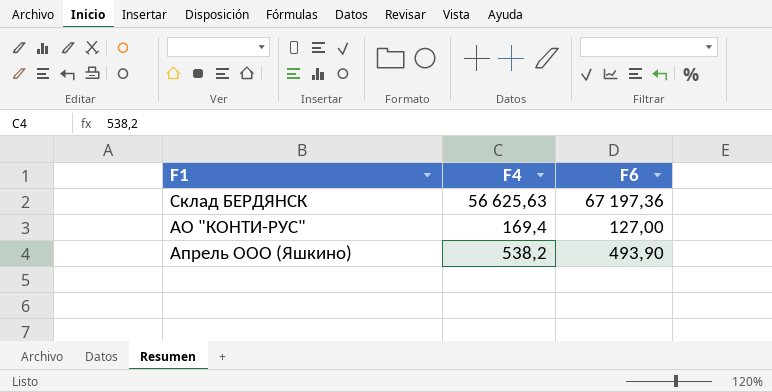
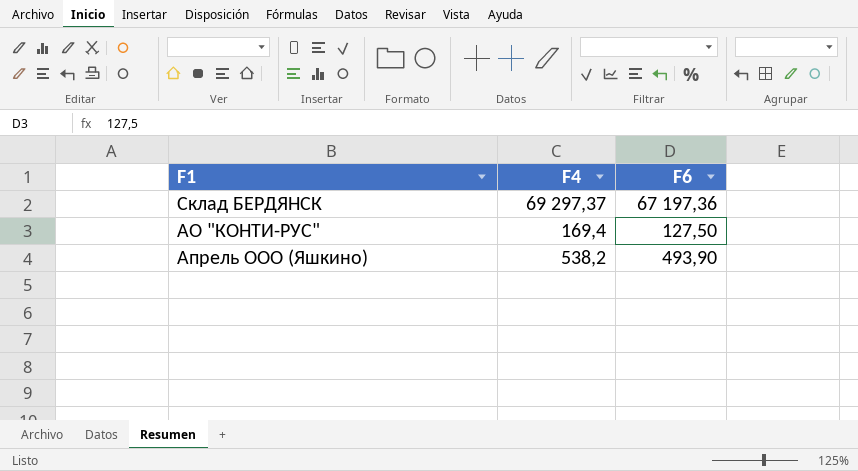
Склад БЕРДЯНСК | F4: 56 625,63 -> 69 297,37
АО "КОНТИ-РУС" | F6: 127,00 -> 127,50

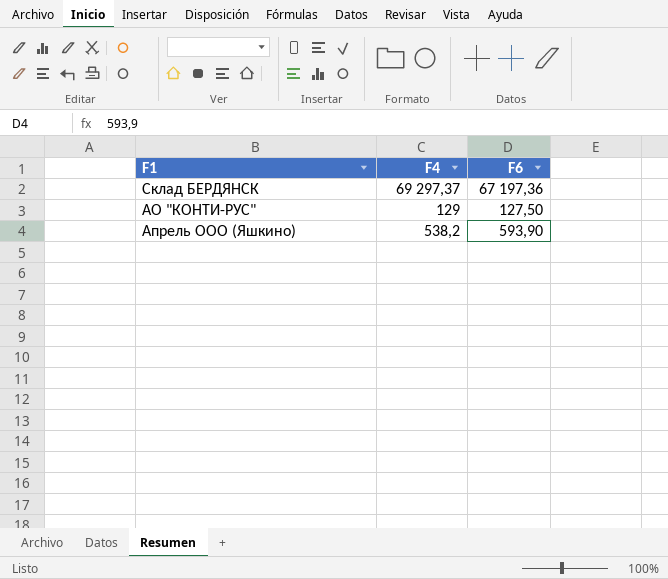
АО "КОНТИ-РУС" | F4: 169,4 -> 129
Апрель ООО (Яшкино) | F6: 493,90 -> 593,90

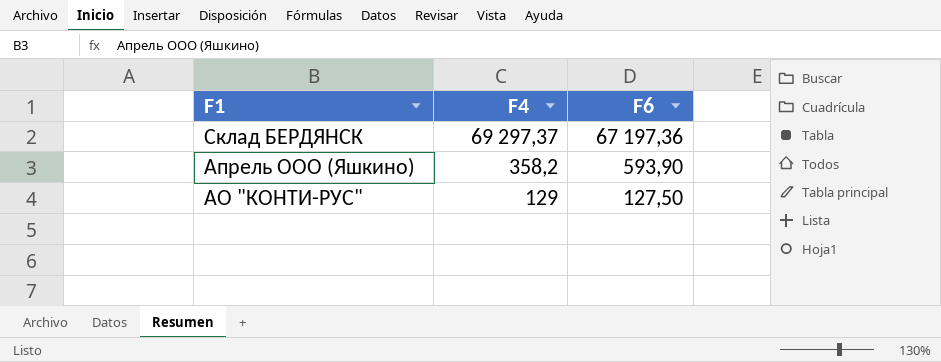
row order: none -> F1 descending
Апрель ООО (Яшкино) | F4: 538,2 -> 358,2

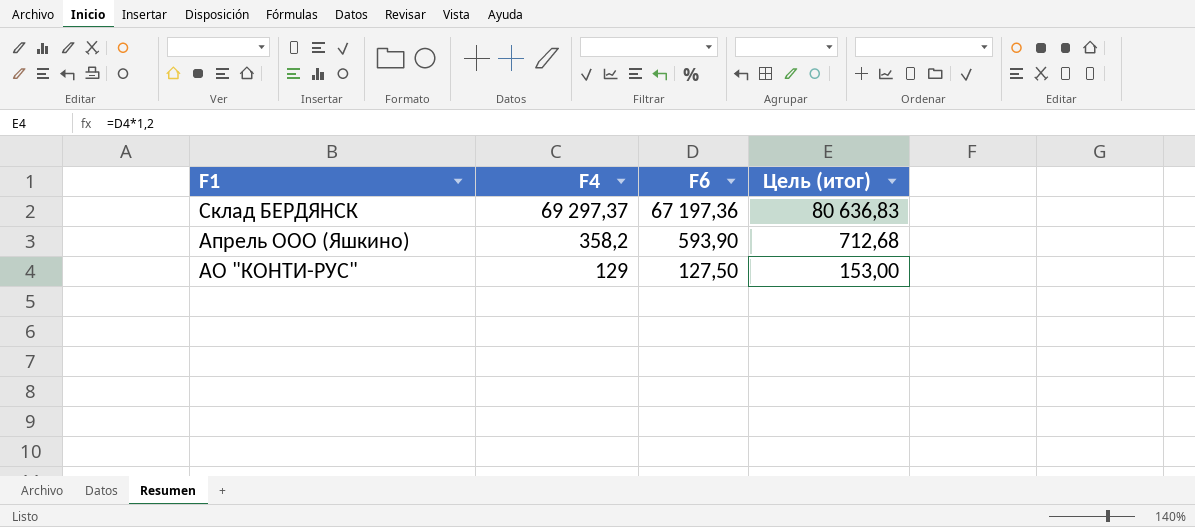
column Цель (итог) | formula: none -> [F6] * 1,2

